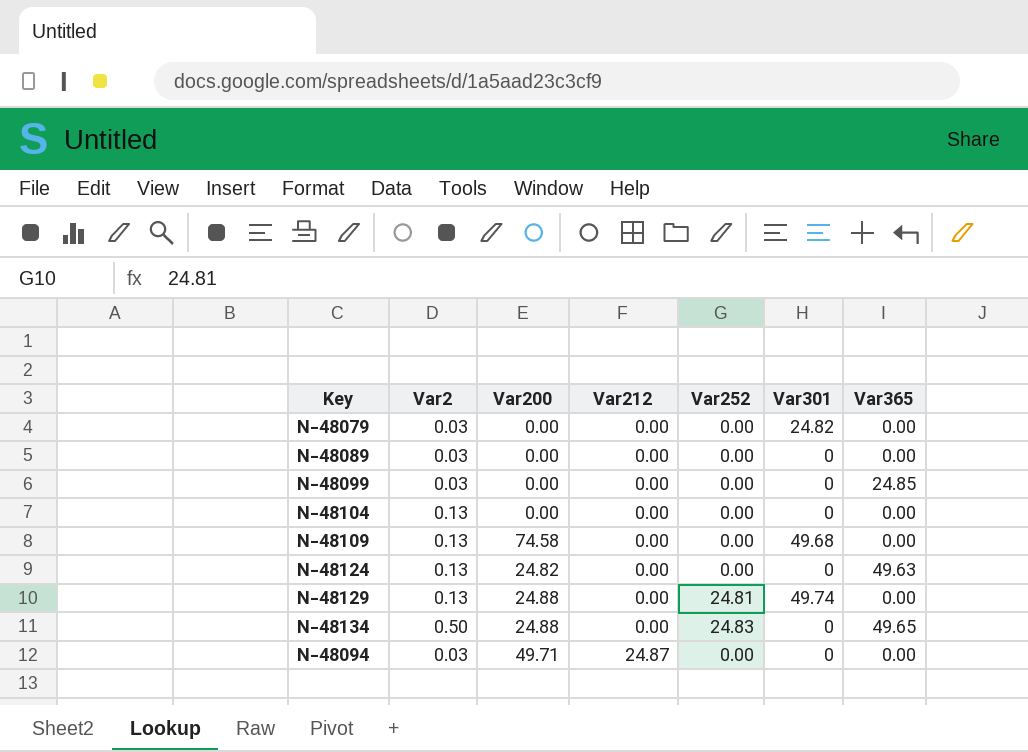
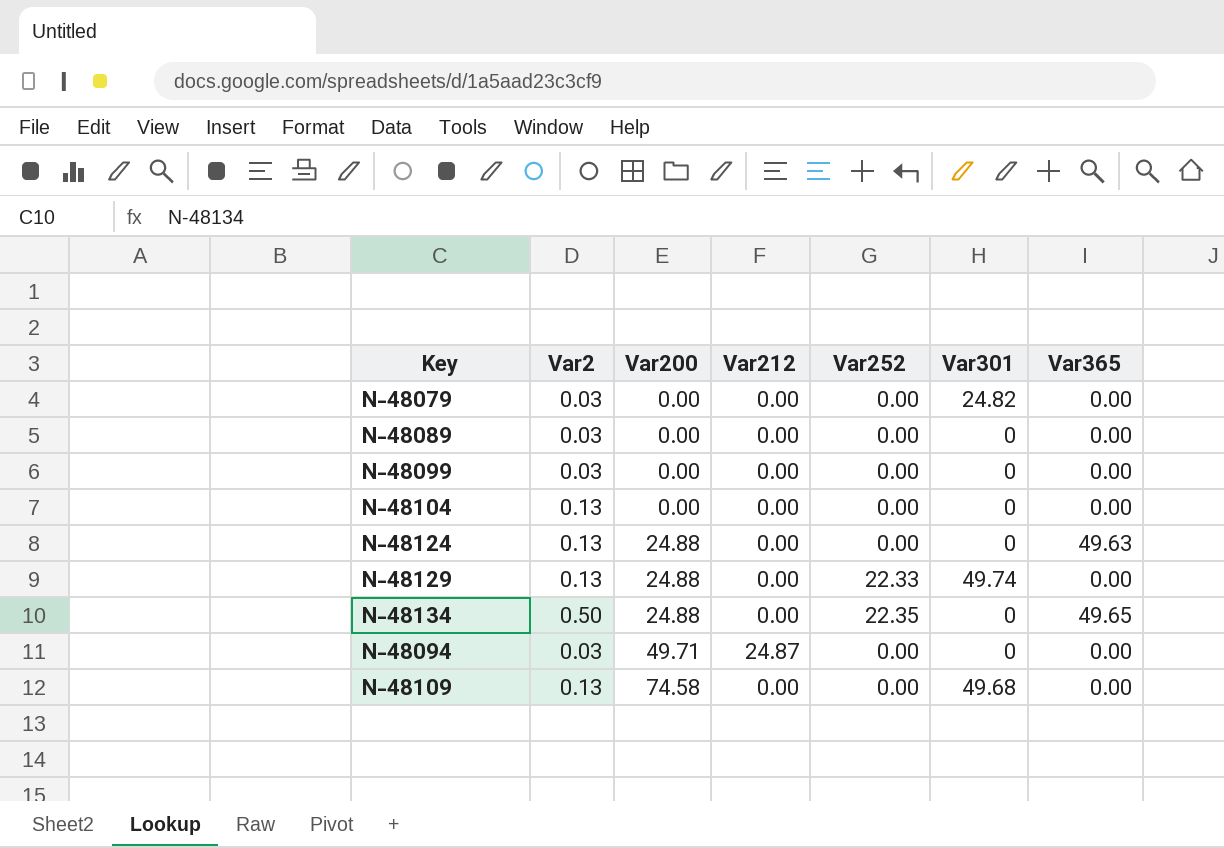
row order: Var212 ascending -> Var200 ascending
N-48099 | Var365: 24.85 -> 0.00
N-48124 | Var200: 24.82 -> 24.88
N-48129 | Var252: 24.81 -> 22.33
N-48134 | Var252: 24.83 -> 22.35

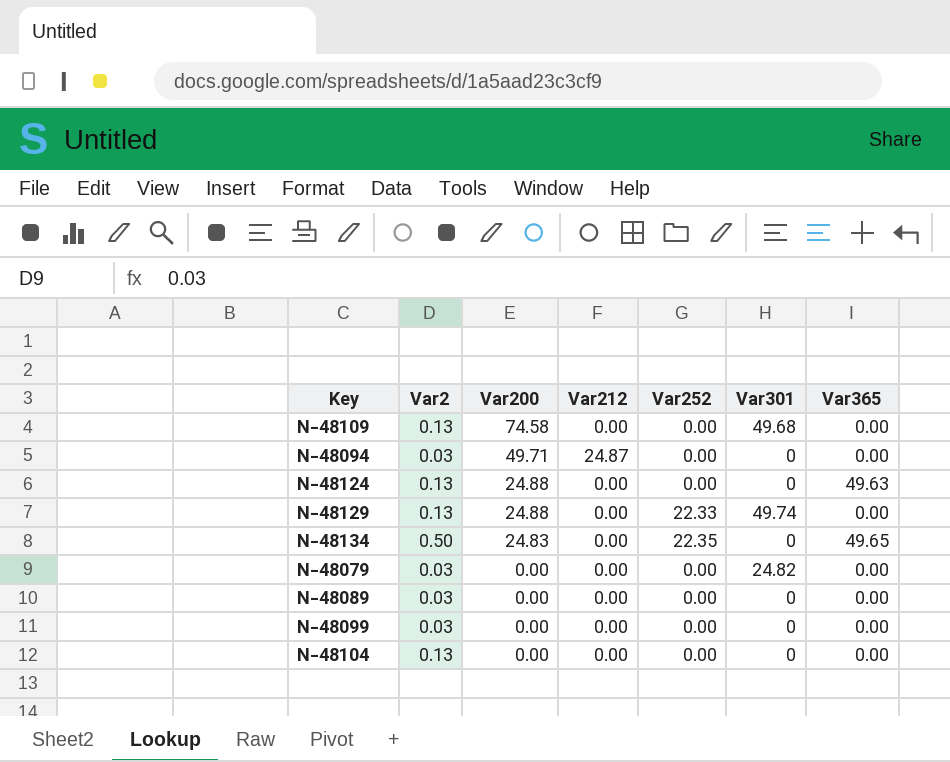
row order: Var200 ascending -> Var200 descending
N-48134 | Var200: 24.88 -> 24.83

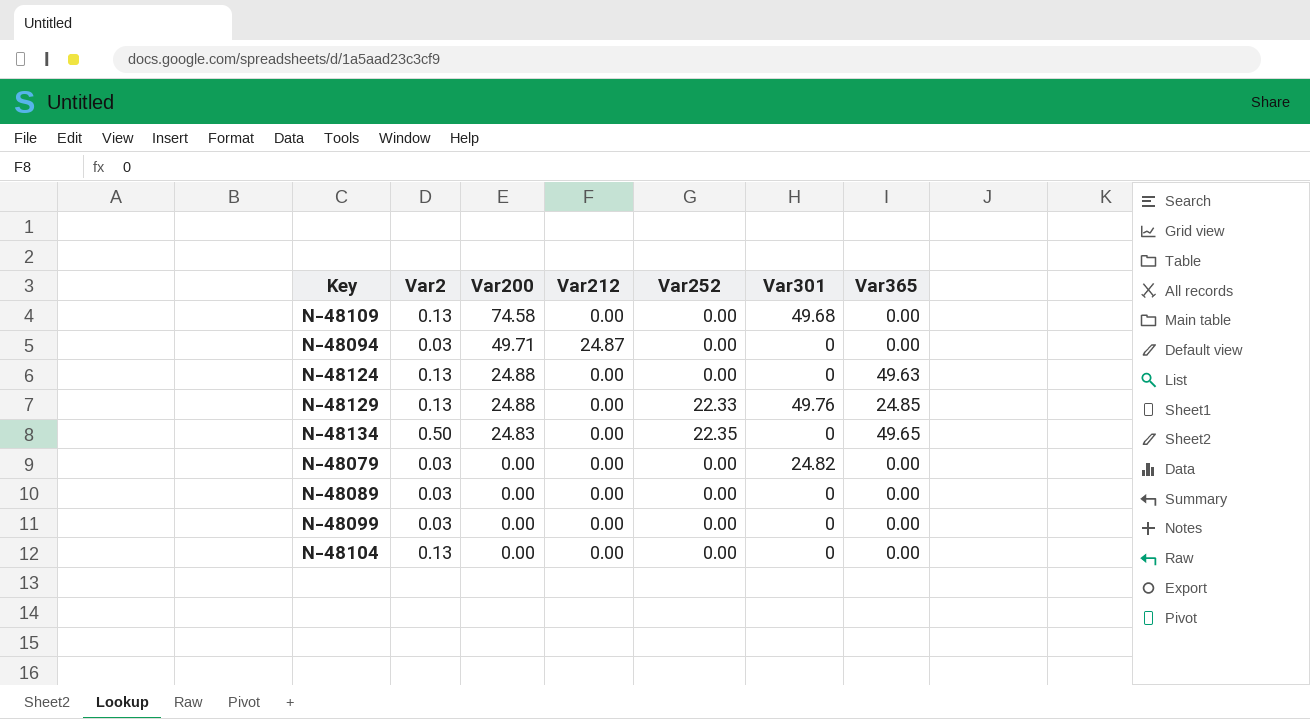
N-48129 | Var301: 49.74 -> 49.76
N-48129 | Var365: 0.00 -> 24.85

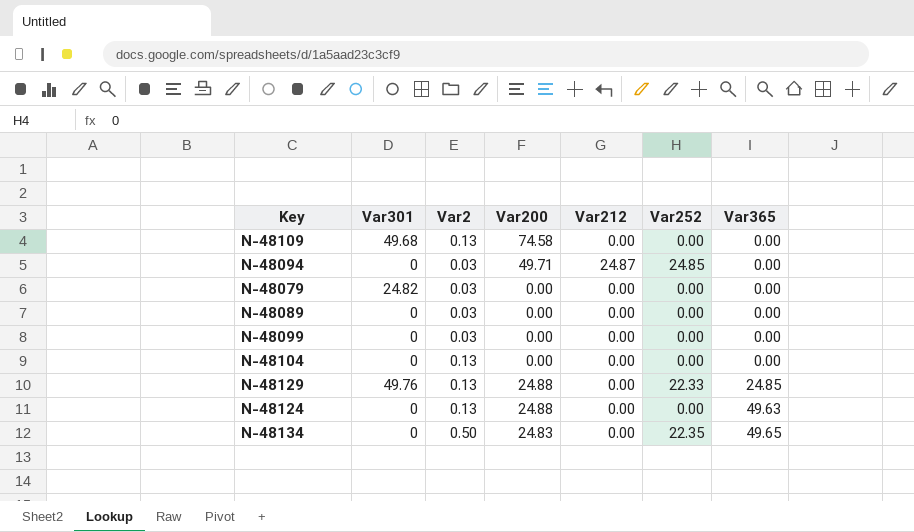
row order: Var200 descending -> Var365 ascending
column Var301 | position: 6 -> 2
N-48094 | Var252: 0.00 -> 24.85

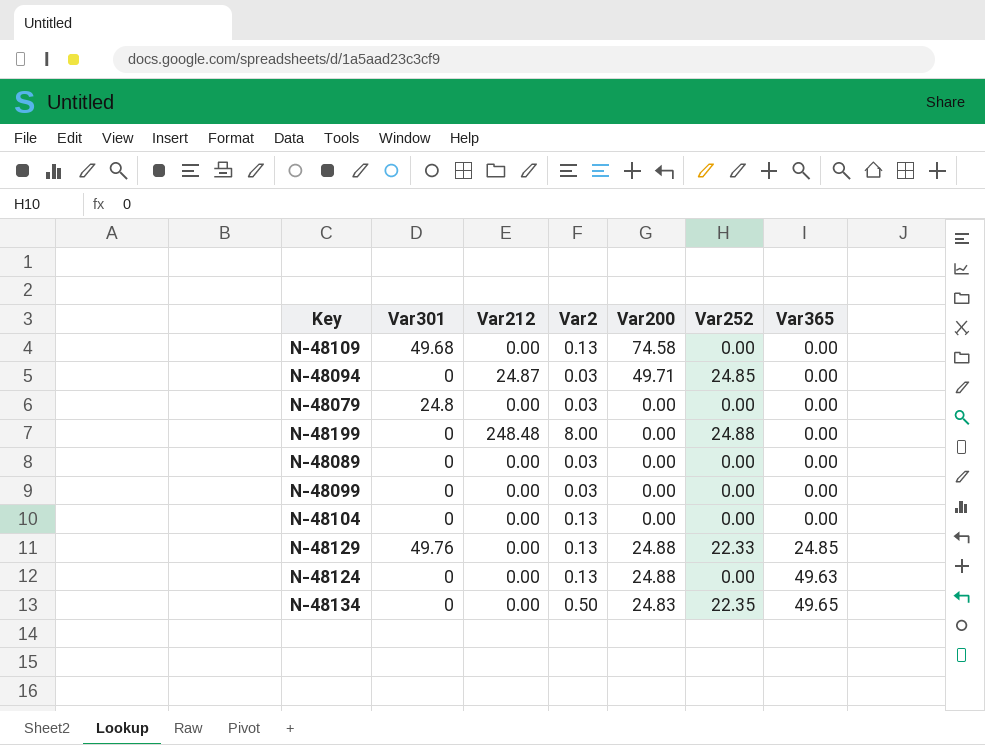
column Var212 | position: 5 -> 3
N-48079 | Var301: 24.82 -> 24.8
row N-48199: none -> 0 | 248.48 | 8.00 | 0.00 | 24.88 | 0.00

